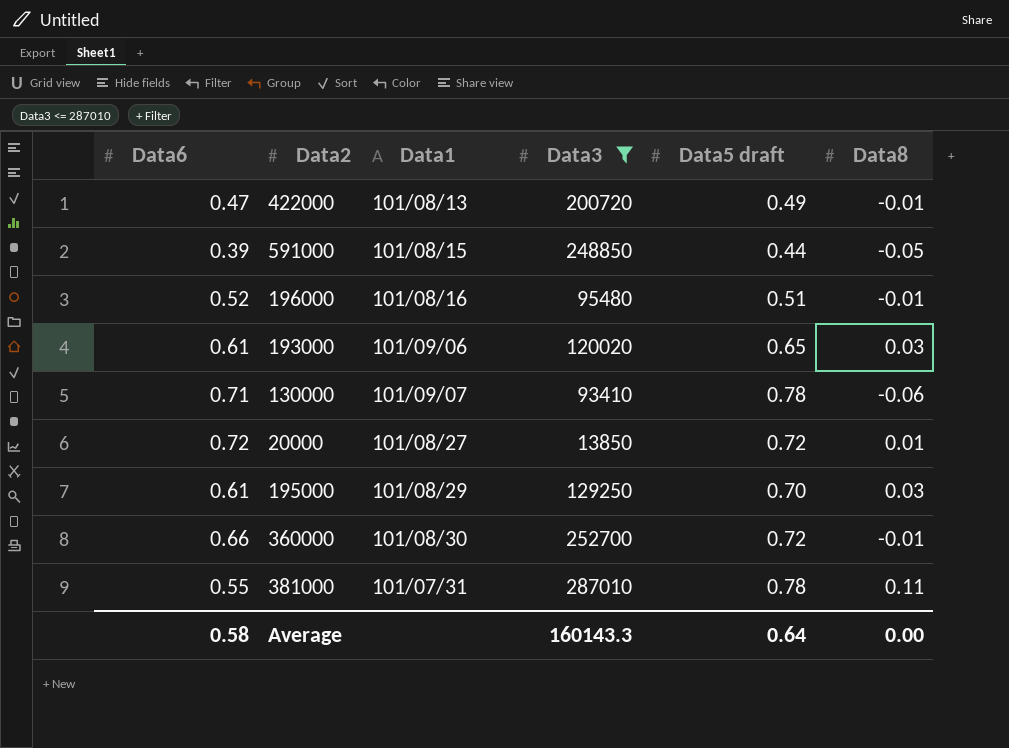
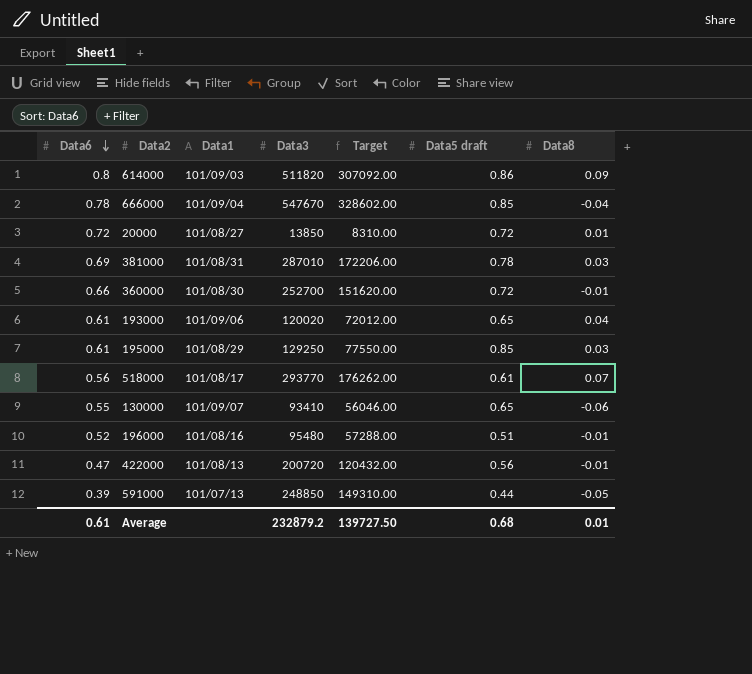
filter: Data3 <= 287010 -> none
row order: none -> Data6 descending
column Target | formula: none -> [Data3] * 0.6
381000 | Data6: 0.55 -> 0.69
381000 | Data1: 101/07/31 -> 101/08/31
381000 | Data8: 0.11 -> 0.03
193000 | Data8: 0.03 -> 0.04
195000 | Data5 draft: 0.70 -> 0.85
130000 | Data6: 0.71 -> 0.55
130000 | Data5 draft: 0.78 -> 0.65
422000 | Data5 draft: 0.49 -> 0.56
591000 | Data1: 101/08/15 -> 101/07/13
Average | Data6: 0.58 -> 0.61
Average | Data3: 160143.3 -> 232879.2
Average | Data5 draft: 0.64 -> 0.68
Average | Data8: 0.00 -> 0.01

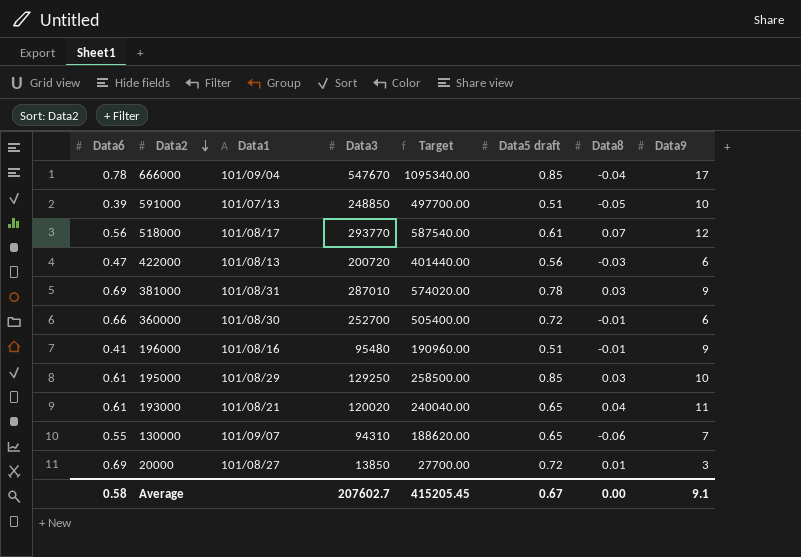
row order: Data6 descending -> Data2 descending
column Target | formula: [Data3] * 0.6 -> [Data3] * 2
column Data9 | position: none -> 8
row 614000: 0.8 | 101/09/03 | 511820 | 307092.00 | 0.86 | 0.09 -> none
591000 | Data5 draft: 0.44 -> 0.51
422000 | Data8: -0.01 -> -0.03
196000 | Data6: 0.52 -> 0.41
193000 | Data1: 101/09/06 -> 101/08/21
130000 | Data3: 93410 -> 94310
20000 | Data6: 0.72 -> 0.69
Average | Data6: 0.61 -> 0.58
Average | Data3: 232879.2 -> 207602.7
Average | Target: 139727.50 -> 415205.45
Average | Data5 draft: 0.68 -> 0.67
Average | Data8: 0.01 -> 0.00

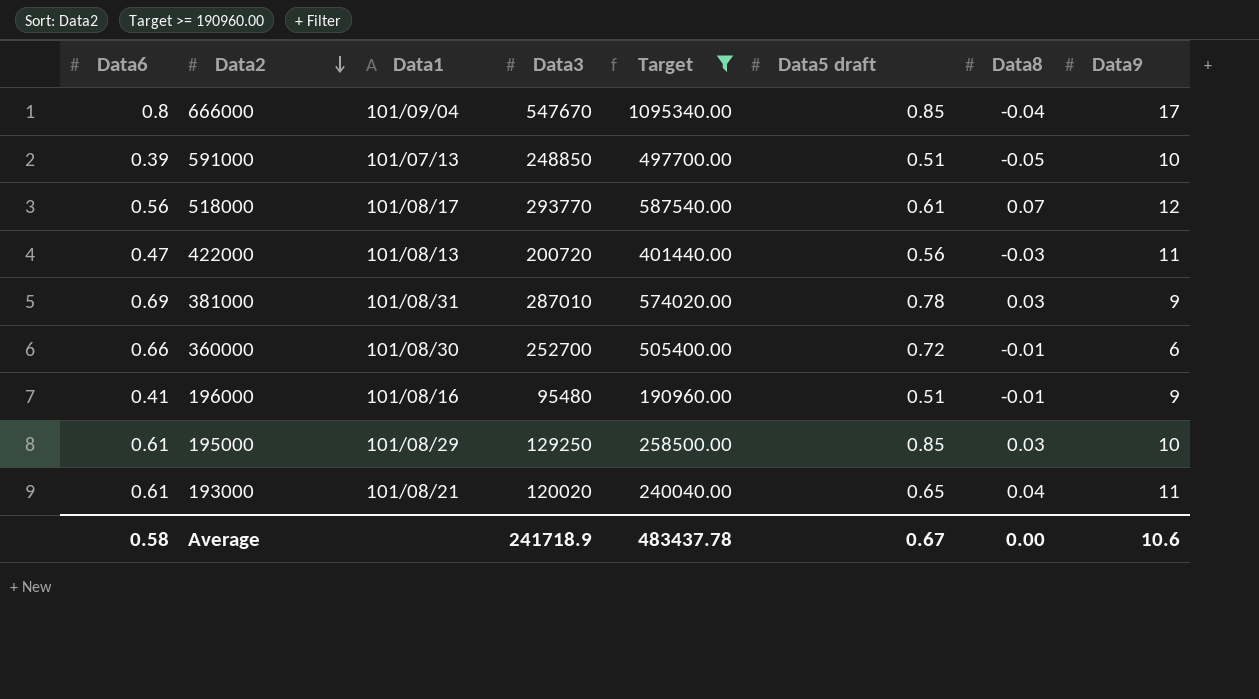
filter: none -> Target >= 190960.00
666000 | Data6: 0.78 -> 0.8
422000 | Data9: 6 -> 11
Average | Data3: 207602.7 -> 241718.9
Average | Target: 415205.45 -> 483437.78
Average | Data9: 9.1 -> 10.6

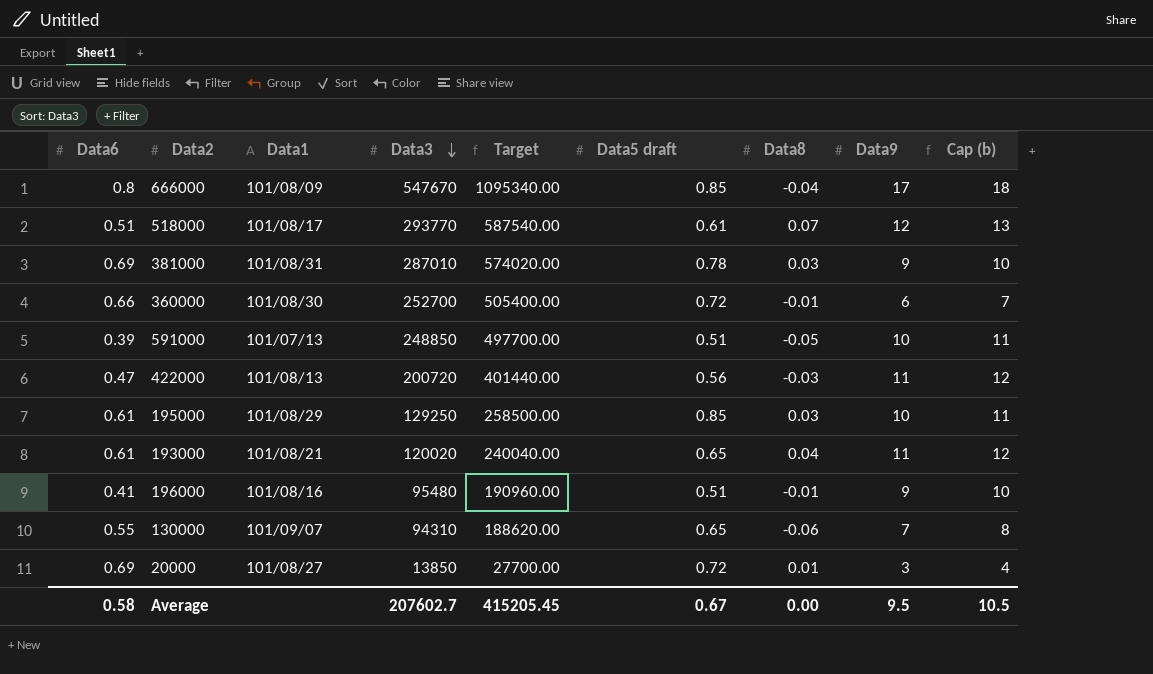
filter: Target >= 190960.00 -> none
row order: Data2 descending -> Data3 descending
column Cap (b) | formula: none -> [Data9] + 1
666000 | Data1: 101/09/04 -> 101/08/09
518000 | Data6: 0.56 -> 0.51
Average | Data3: 241718.9 -> 207602.7
Average | Target: 483437.78 -> 415205.45
Average | Data9: 10.6 -> 9.5

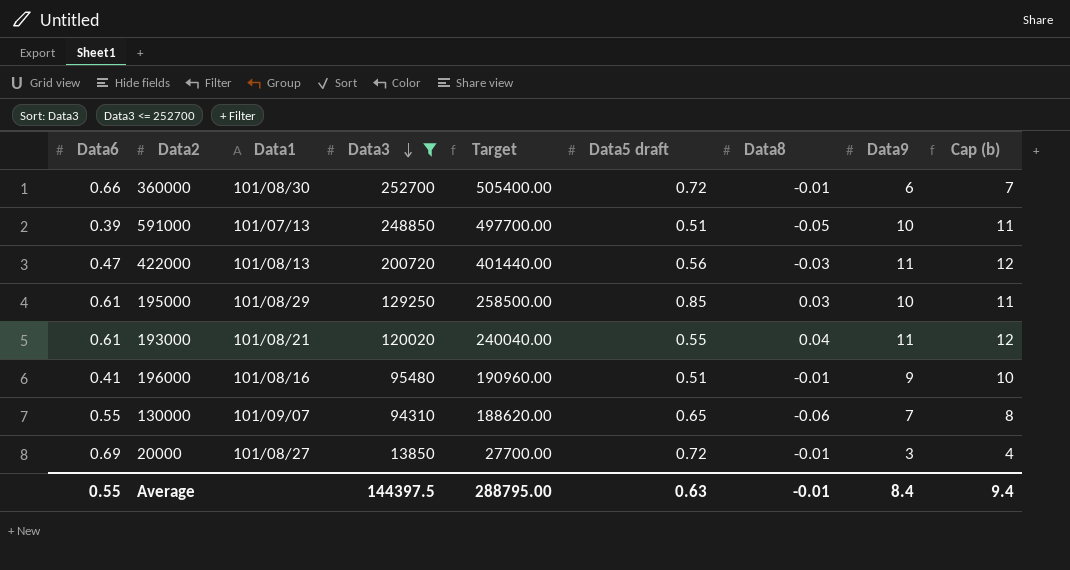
filter: none -> Data3 <= 252700
193000 | Data5 draft: 0.65 -> 0.55
20000 | Data8: 0.01 -> -0.01
Average | Data6: 0.58 -> 0.55
Average | Data3: 207602.7 -> 144397.5
Average | Target: 415205.45 -> 288795.00
Average | Data5 draft: 0.67 -> 0.63
Average | Data8: 0.00 -> -0.01
Average | Data9: 9.5 -> 8.4
Average | Cap (b): 10.5 -> 9.4

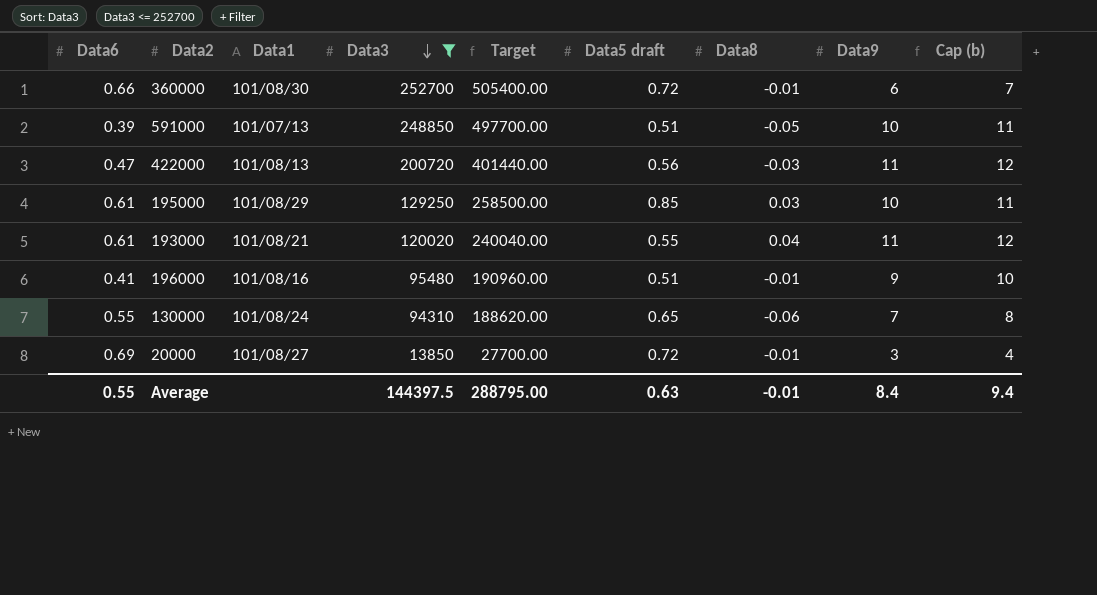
130000 | Data1: 101/09/07 -> 101/08/24

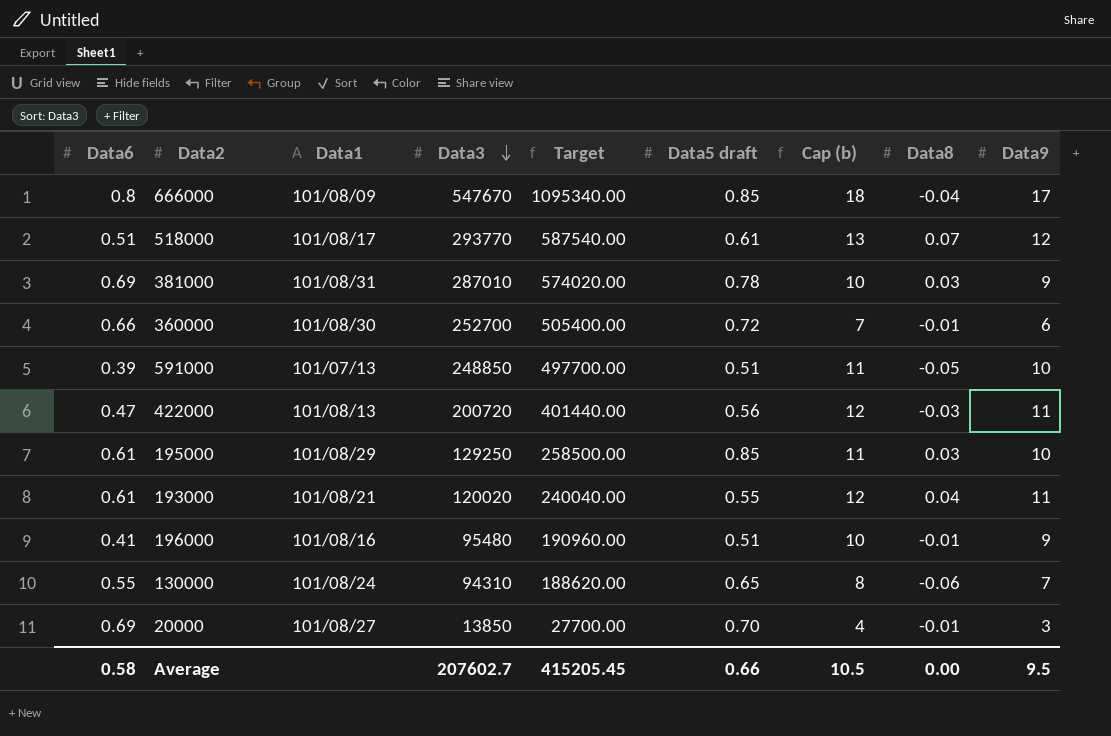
filter: Data3 <= 252700 -> none
column Cap (b) | position: 9 -> 7
20000 | Data5 draft: 0.72 -> 0.70
Average | Data6: 0.55 -> 0.58
Average | Data3: 144397.5 -> 207602.7
Average | Target: 288795.00 -> 415205.45
Average | Data5 draft: 0.63 -> 0.66
Average | Cap (b): 9.4 -> 10.5
Average | Data8: -0.01 -> 0.00
Average | Data9: 8.4 -> 9.5

